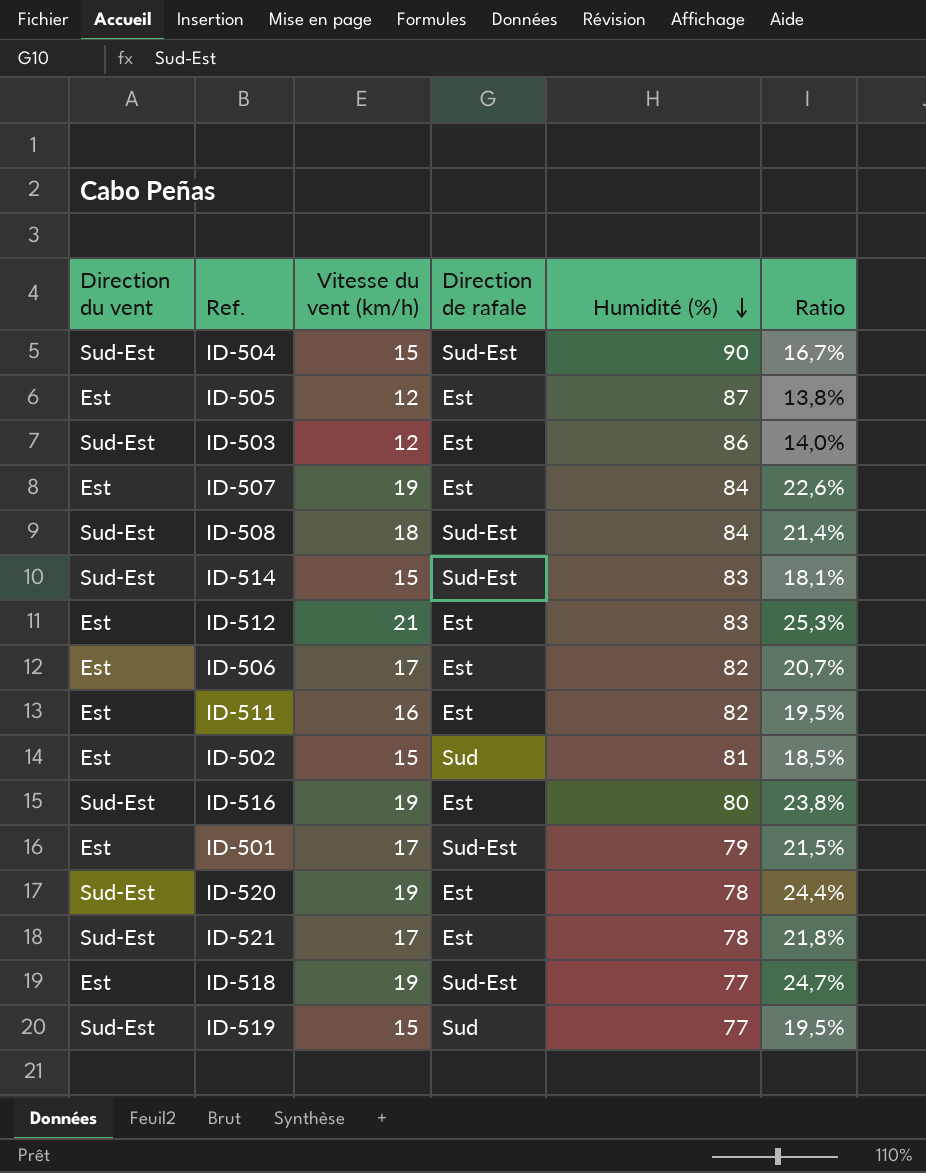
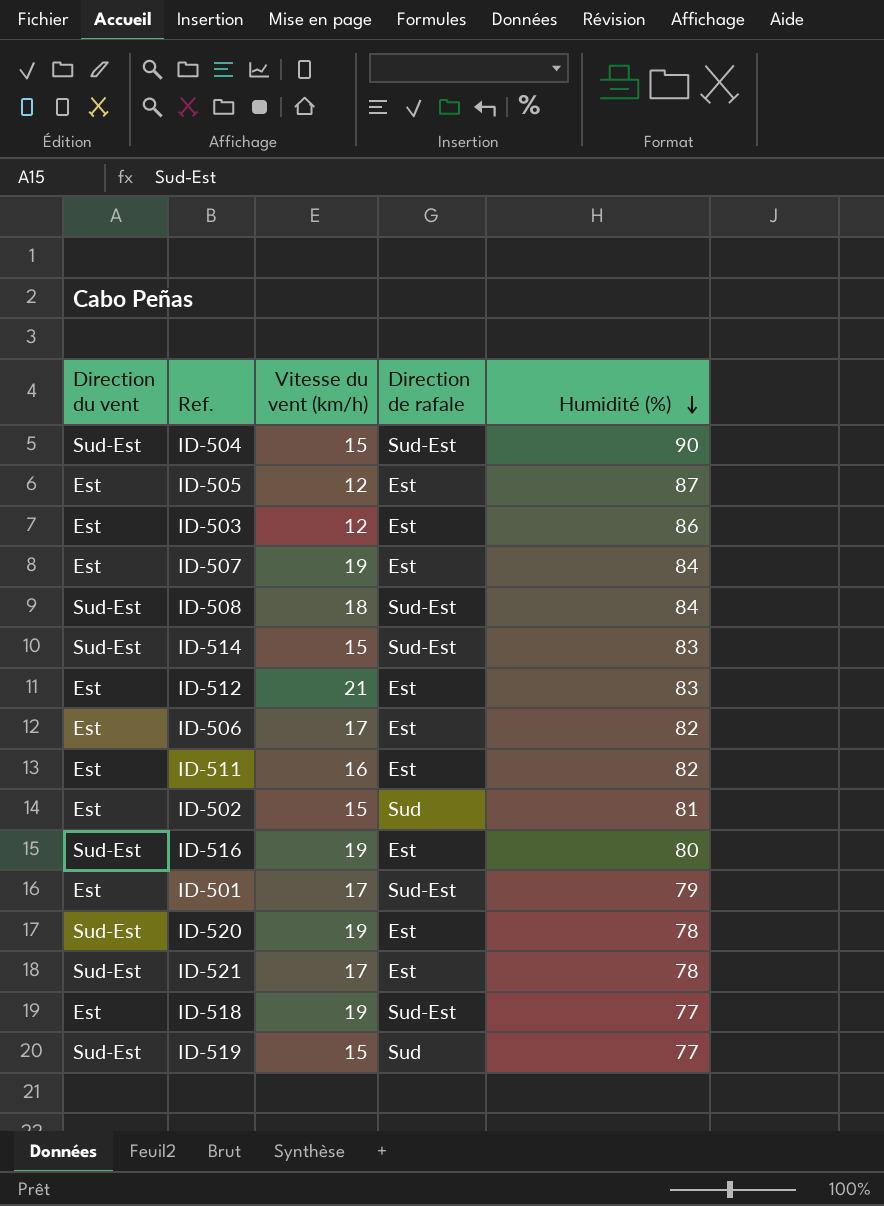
column Ratio | formula: [Vitesse du vent (km/h)] / [Humidité (%)] -> none
ID-503 | Direction du vent: Sud-Est -> Est

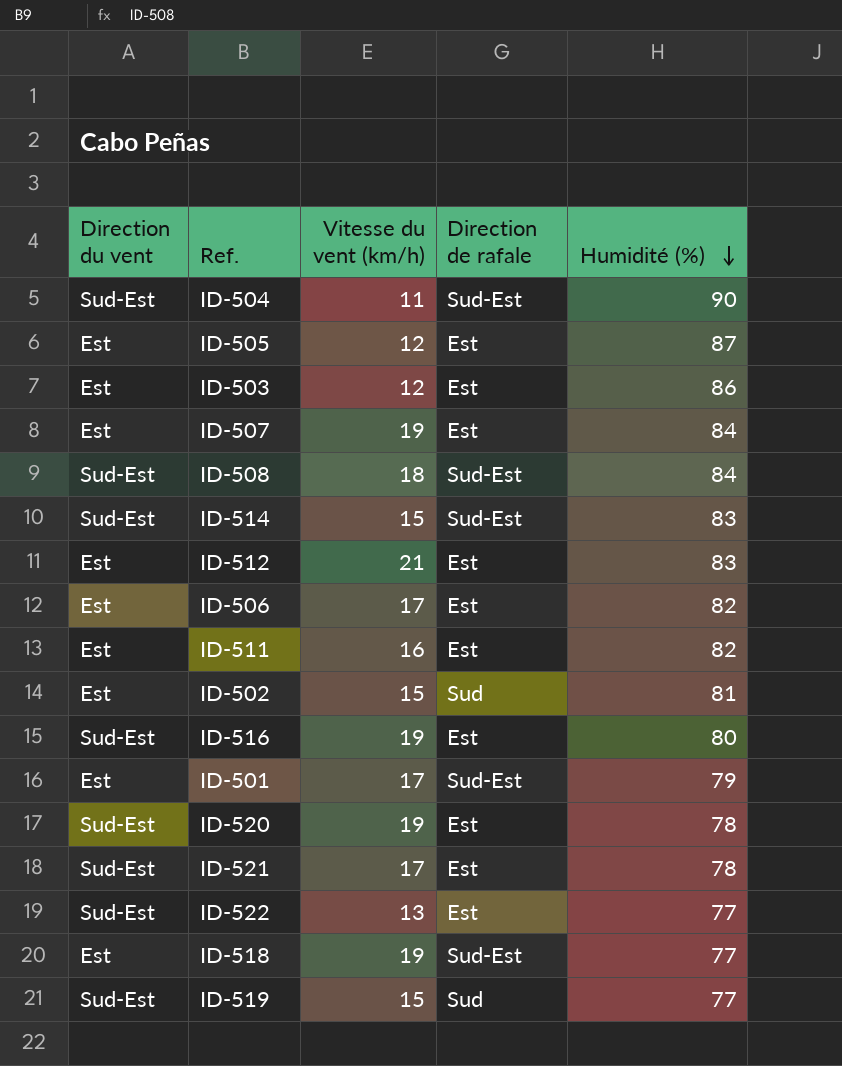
ID-504 | Vitesse du vent (km/h): 15 -> 11
row ID-522: none -> Sud-Est | 13 | Est | 77

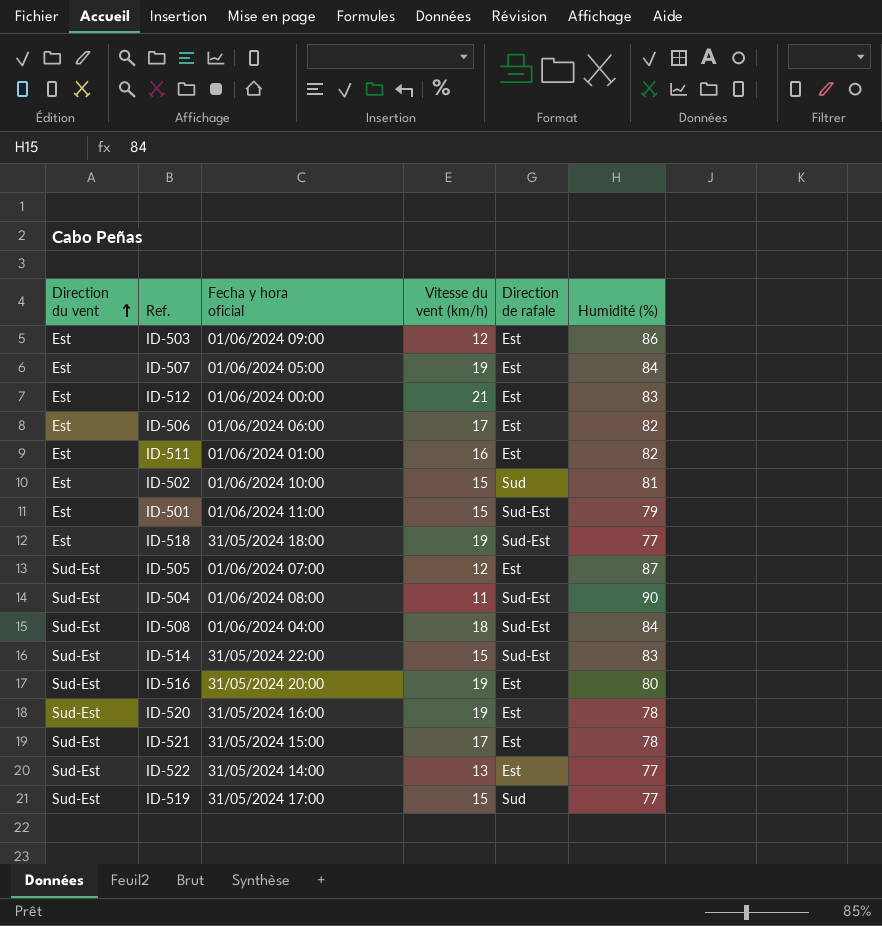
row order: Humidité (%) descending -> Direction du vent ascending
column Fecha y hora oficial | position: none -> 3
ID-501 | Vitesse du vent (km/h): 17 -> 15
ID-505 | Direction du vent: Est -> Sud-Est

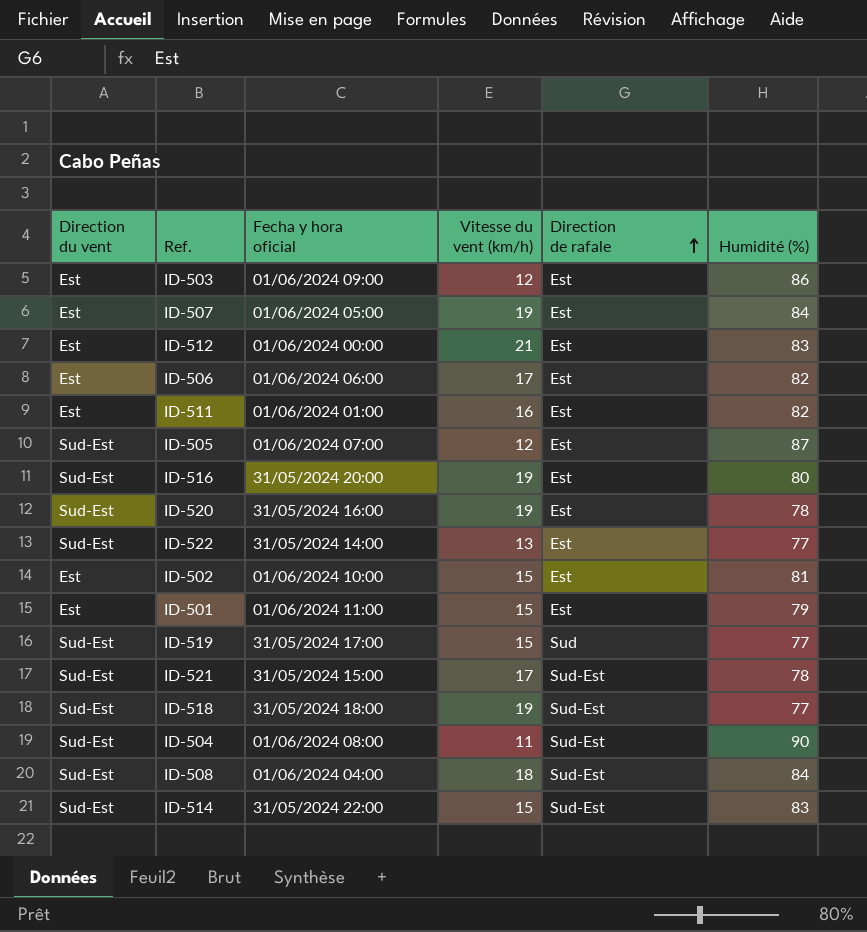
row order: Direction du vent ascending -> Direction de rafale ascending
ID-502 | Direction de rafale: Sud -> Est
ID-501 | Direction de rafale: Sud-Est -> Est
ID-521 | Direction de rafale: Est -> Sud-Est
ID-518 | Direction du vent: Est -> Sud-Est

